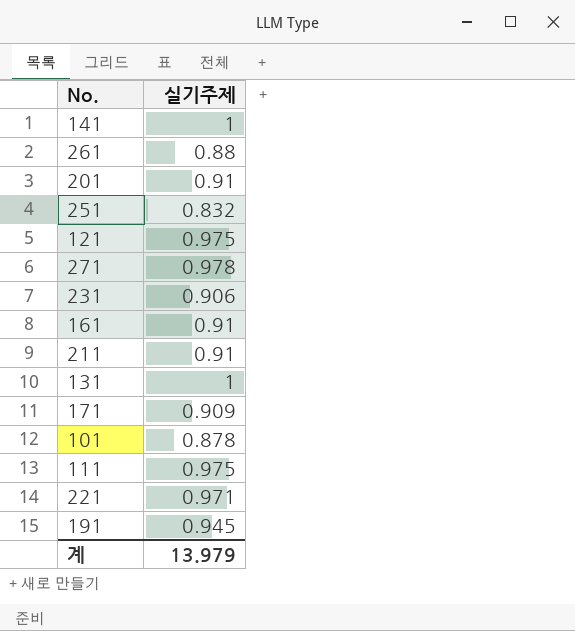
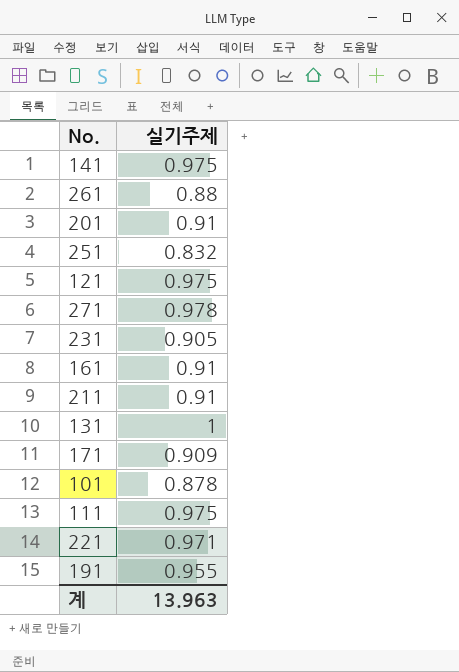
141 | 실기주제: 1 -> 0.975
231 | 실기주제: 0.906 -> 0.905
191 | 실기주제: 0.945 -> 0.955
계 | 실기주제: 13.979 -> 13.963

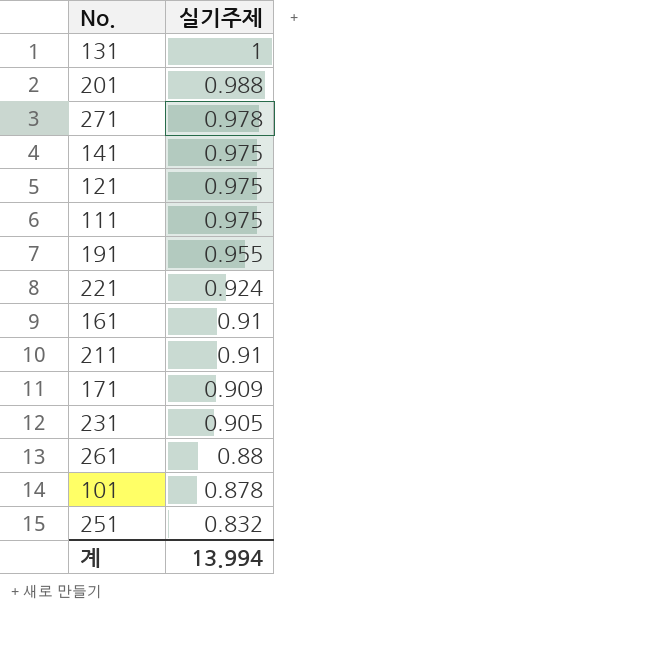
row order: none -> 실기주제 descending
201 | 실기주제: 0.91 -> 0.988
221 | 실기주제: 0.971 -> 0.924
계 | 실기주제: 13.963 -> 13.994

